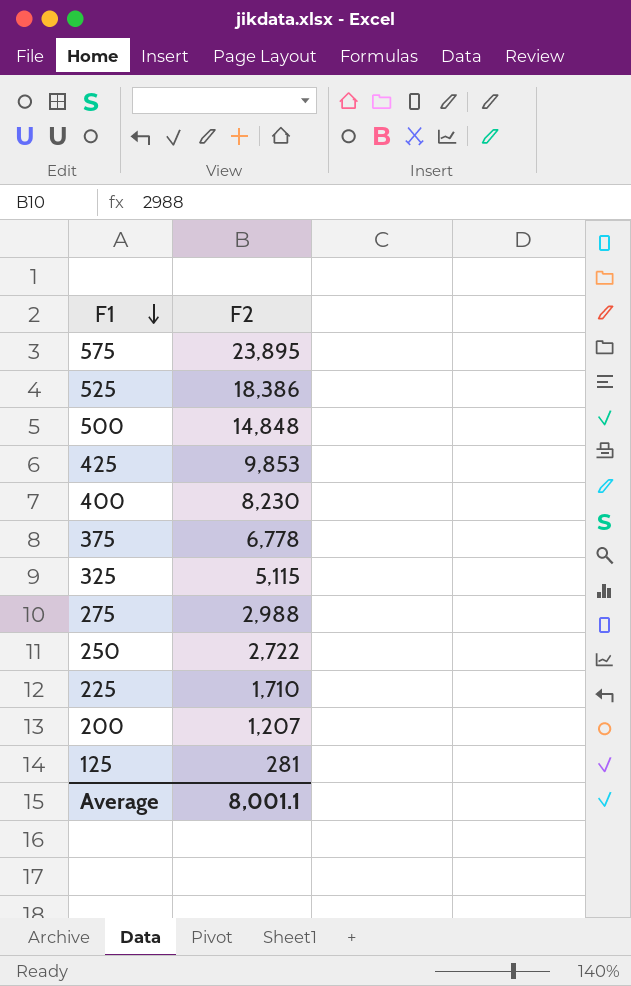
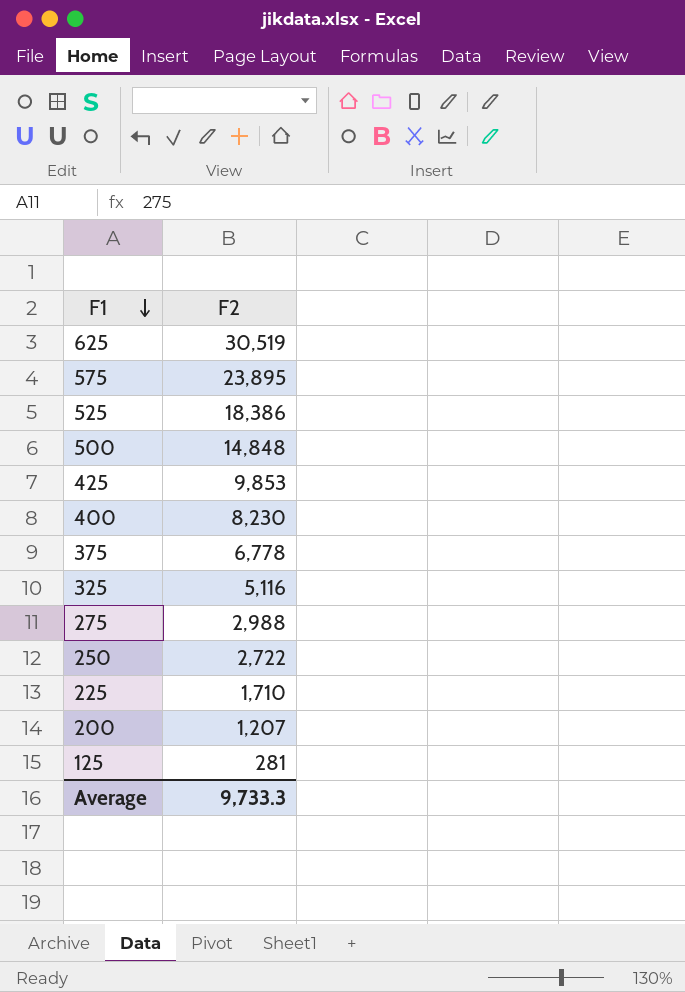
row 625: none -> 30,519
325 | F2: 5,115 -> 5,116
Average | F2: 8,001.1 -> 9,733.3

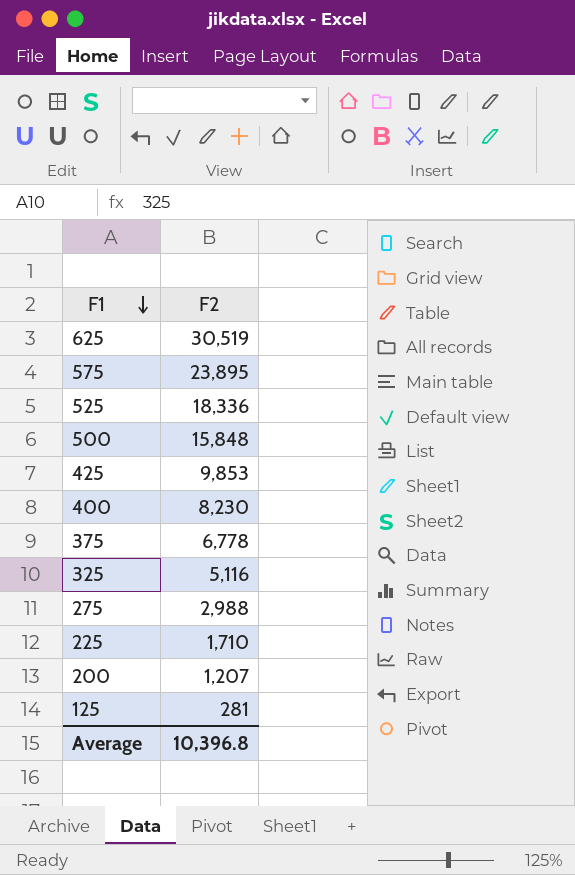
row 250: 2,722 -> none
525 | F2: 18,386 -> 18,336
500 | F2: 14,848 -> 15,848
Average | F2: 9,733.3 -> 10,396.8

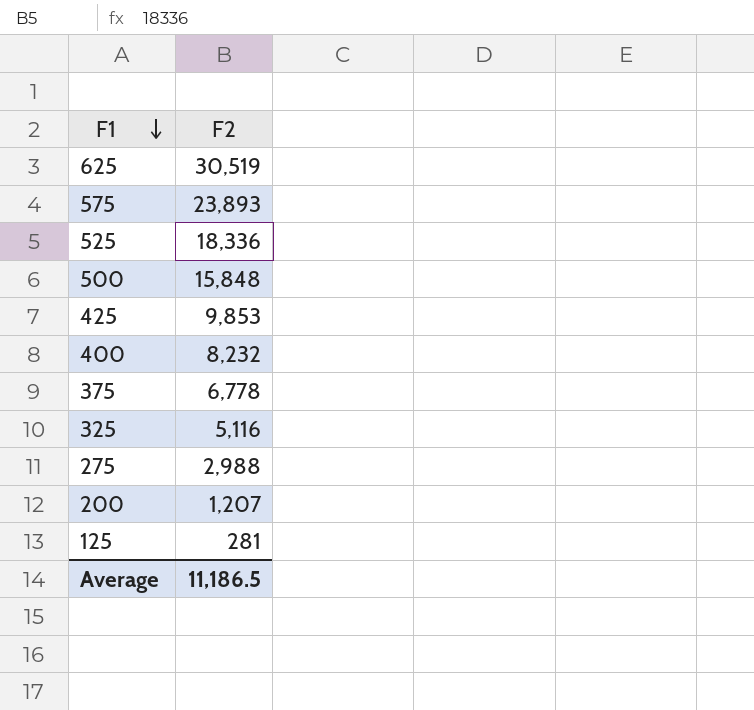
row 225: 1,710 -> none
575 | F2: 23,895 -> 23,893
400 | F2: 8,230 -> 8,232
Average | F2: 10,396.8 -> 11,186.5

